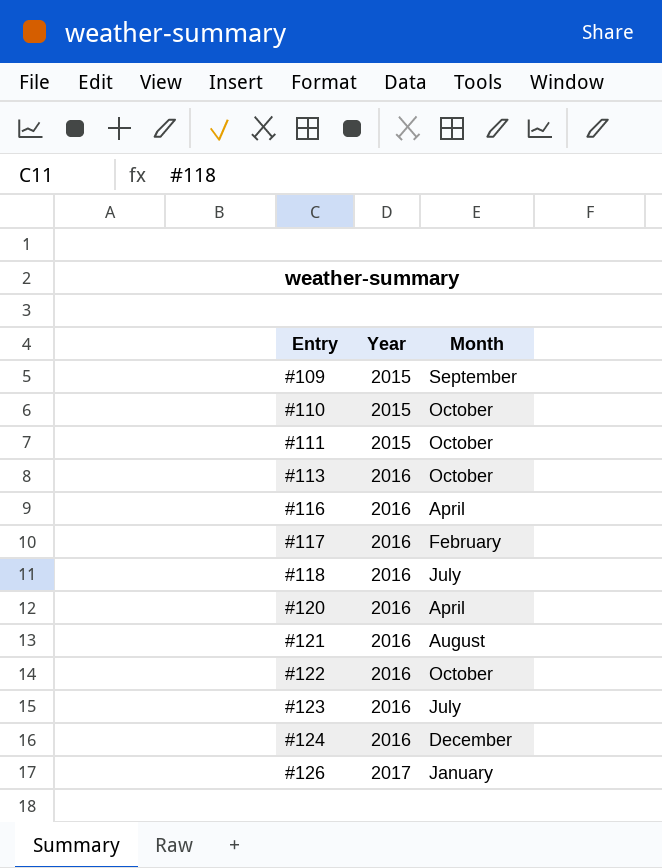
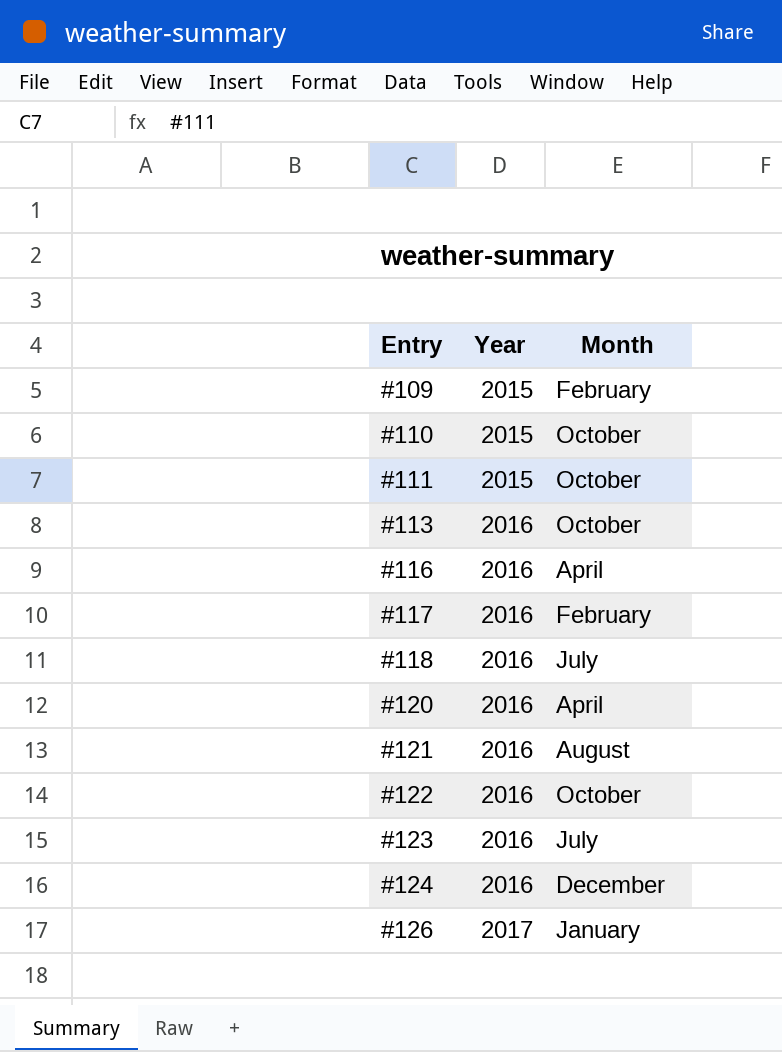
#109 | Month: September -> February

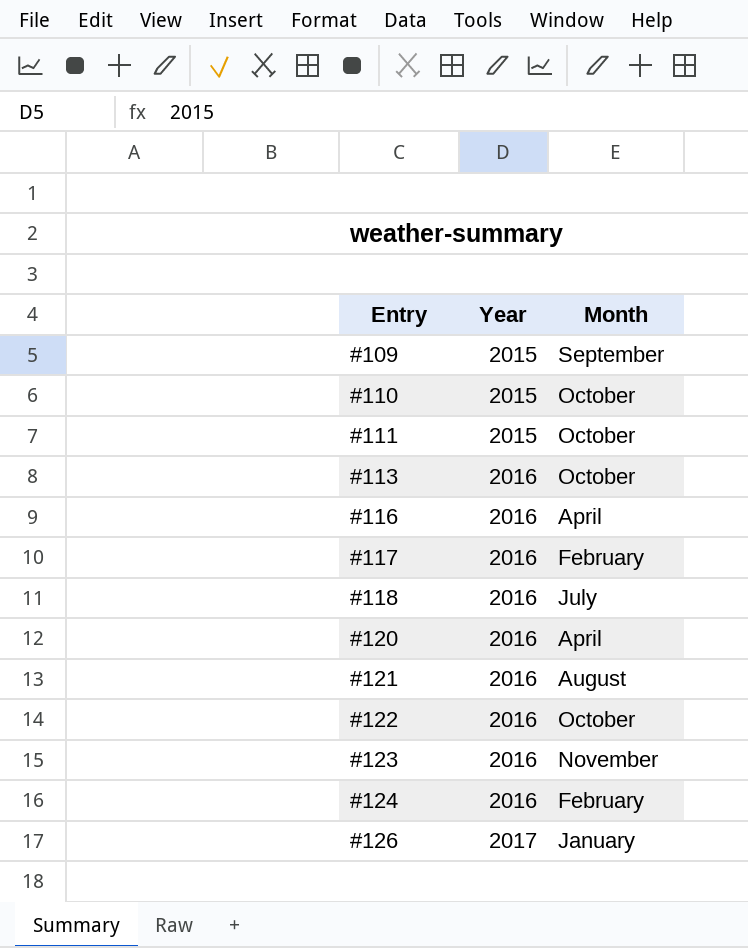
#109 | Month: February -> September
#123 | Month: July -> November
#124 | Month: December -> February

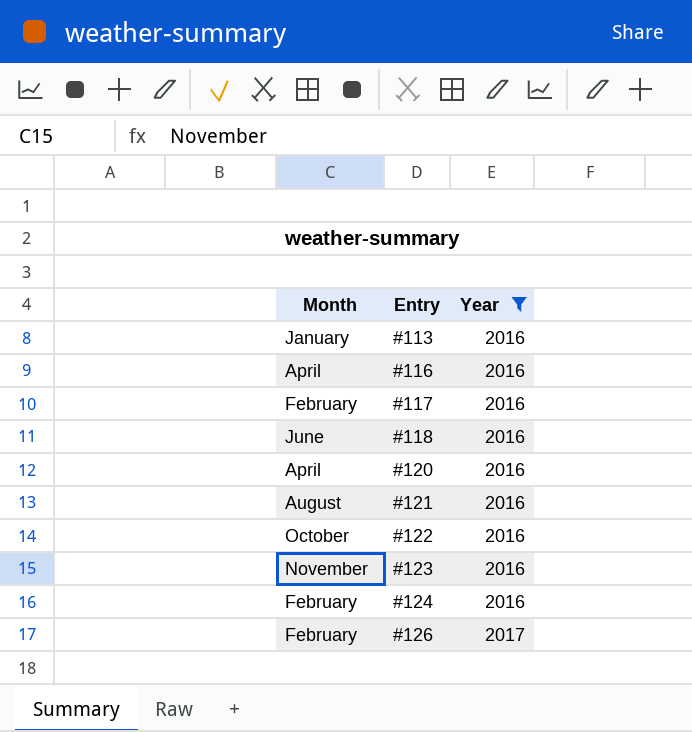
filter: none -> Year != 2015
column Month | position: 3 -> 1
#113 | Month: October -> January
#118 | Month: July -> June
#126 | Month: January -> February

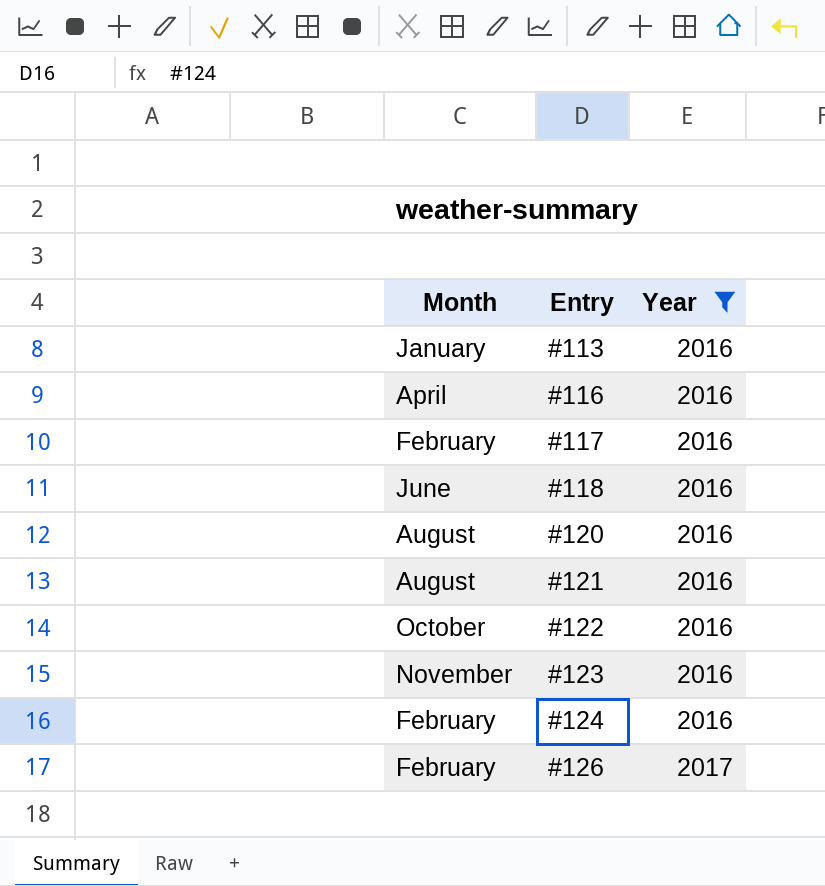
#120 | Month: April -> August

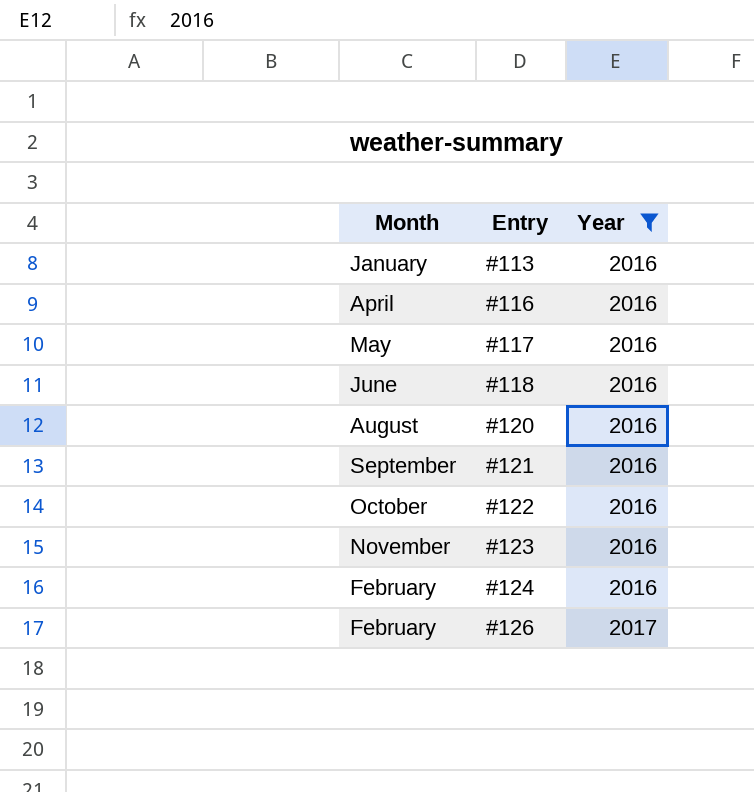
#117 | Month: February -> May
#121 | Month: August -> September

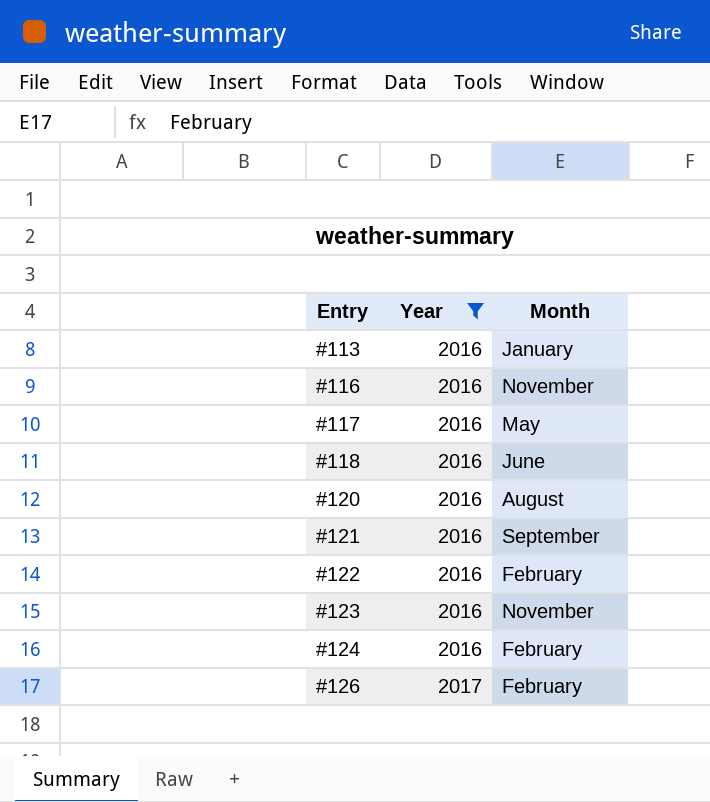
column Month | position: 1 -> 3
#116 | Month: April -> November
#122 | Month: October -> February

